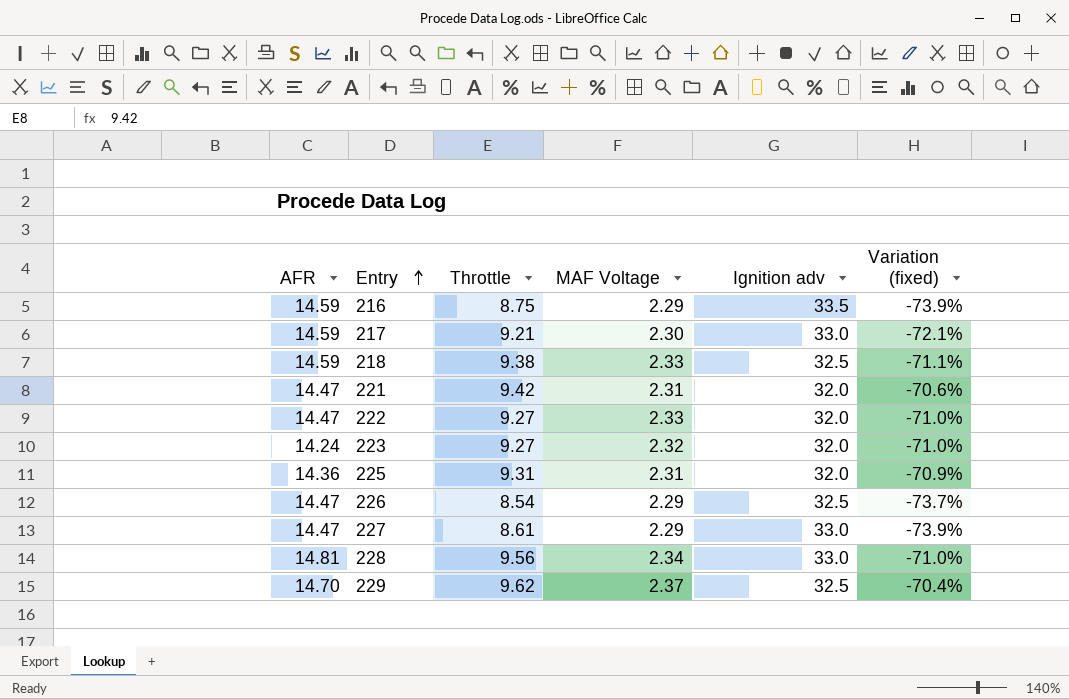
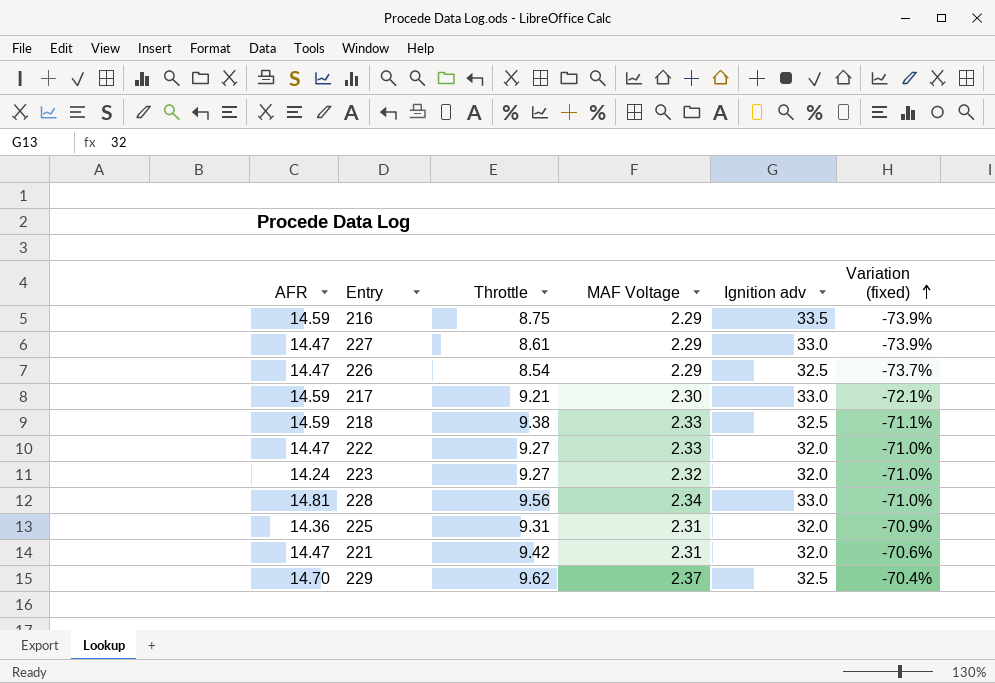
row order: Entry ascending -> Variation (fixed) ascending

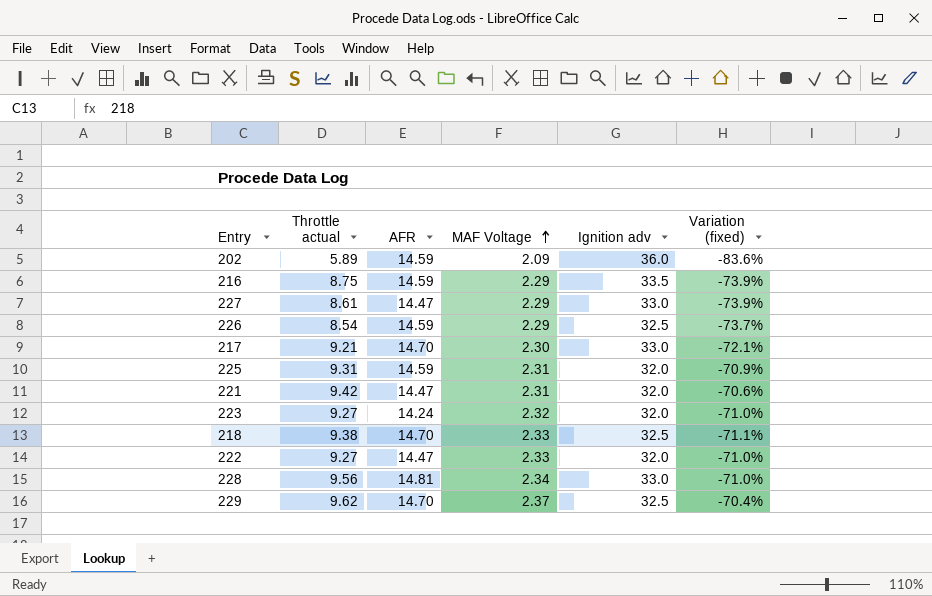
row order: Variation (fixed) ascending -> MAF Voltage ascending
column name: Throttle -> Throttle actual
column AFR | position: 1 -> 3
row 202: none -> 5.89 | 14.59 | 2.09 | 36.0 | -83.6%
226 | AFR: 14.47 -> 14.59
217 | AFR: 14.59 -> 14.70
225 | AFR: 14.36 -> 14.59
218 | AFR: 14.59 -> 14.70

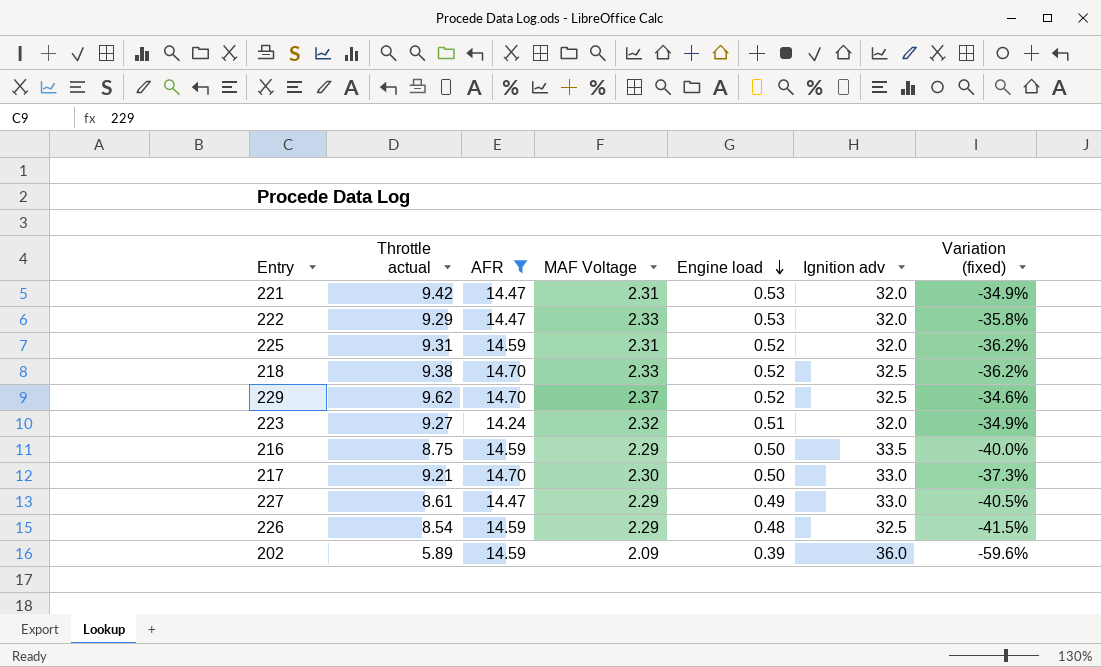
filter: none -> AFR != 14.81
row order: MAF Voltage ascending -> Engine load descending
column Engine load | position: none -> 5
column Variation (fixed) | formula: ([Throttle actual] - [Ignition adv]) / [Ignition adv] -> ([Throttle actual] - [AFR]) / [AFR]
222 | Throttle actual: 9.27 -> 9.29

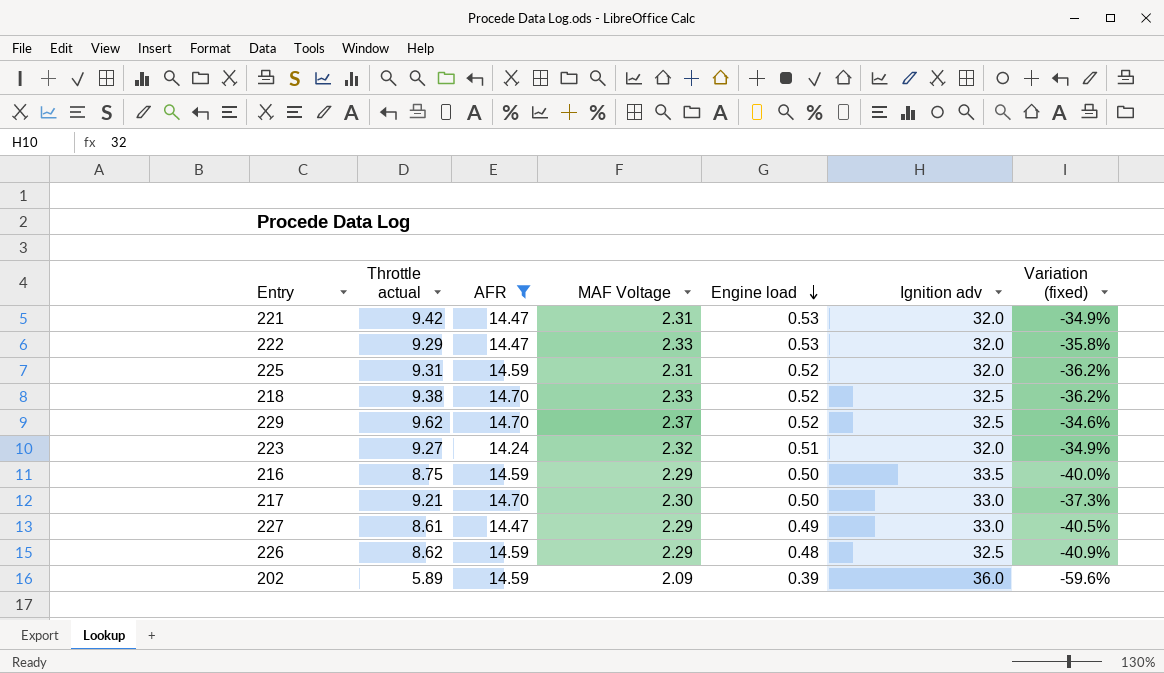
226 | Throttle actual: 8.54 -> 8.62
226 | Variation (fixed): -41.5% -> -40.9%

